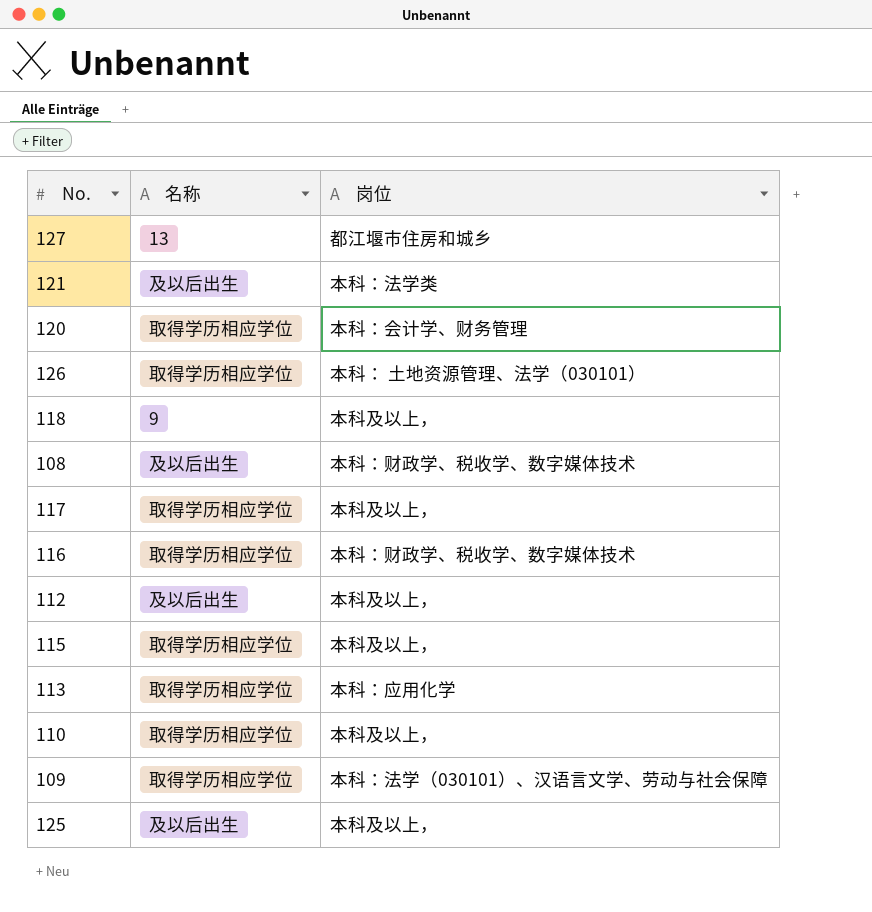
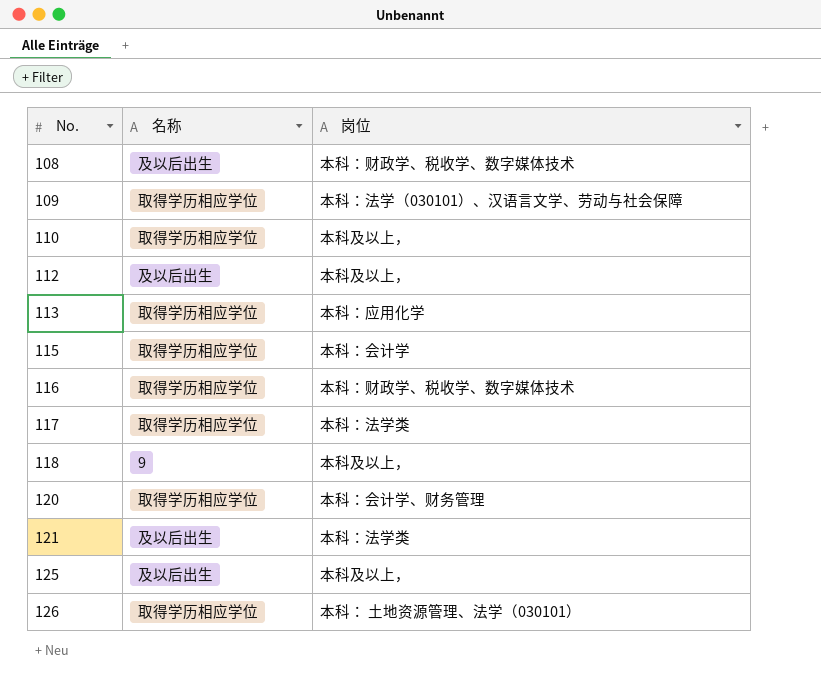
row order: none -> No. ascending
row 127: 13 | 都江堰市住房和城乡 -> none
115 | 岗位: 本科及以上， -> 本科：会计学
117 | 岗位: 本科及以上， -> 本科：法学类

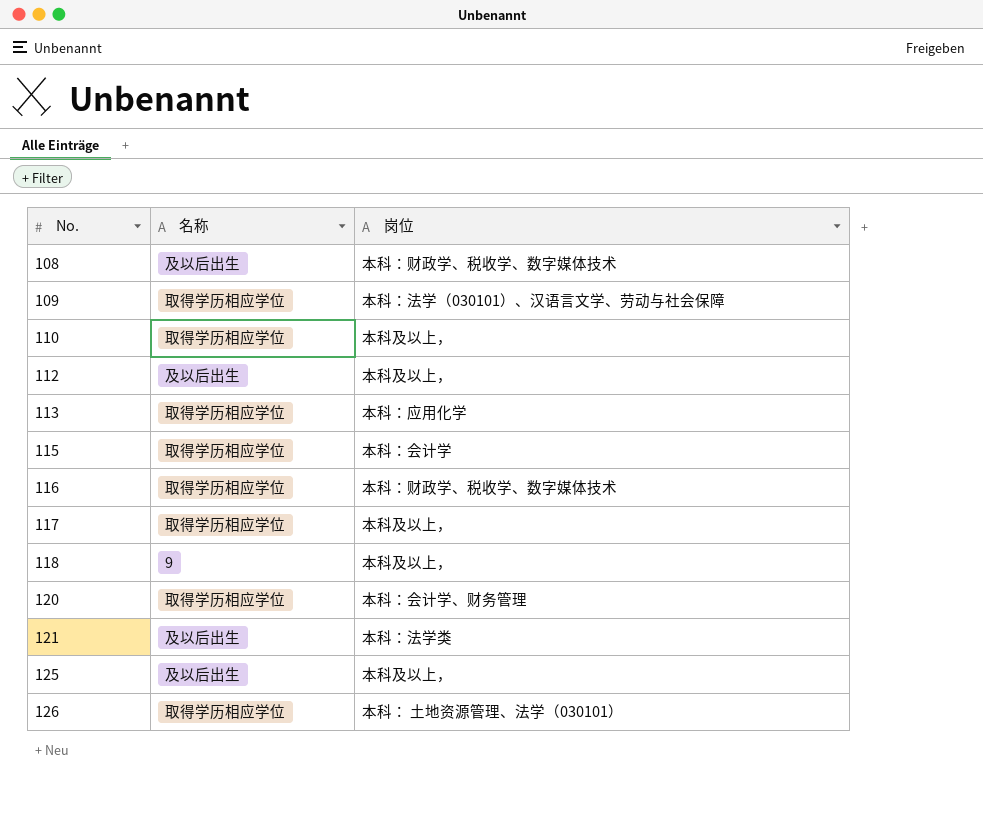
117 | 岗位: 本科：法学类 -> 本科及以上，

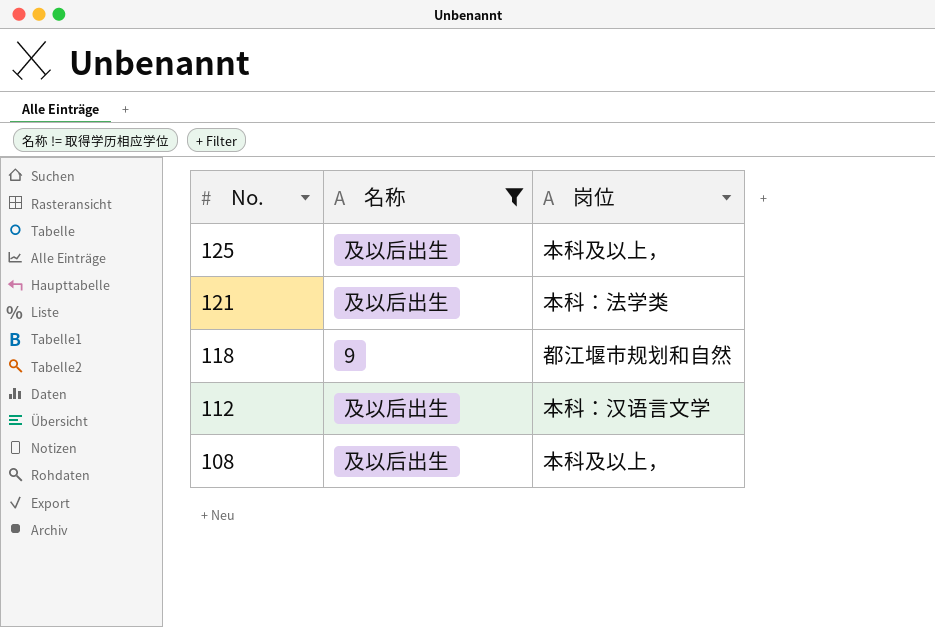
filter: none -> 名称 != 取得学历相应学位
row order: No. ascending -> No. descending
118 | 岗位: 本科及以上， -> 都江堰市规划和自然
112 | 岗位: 本科及以上， -> 本科：汉语言文学
108 | 岗位: 本科：财政学、税收学、数字媒体技术 -> 本科及以上，

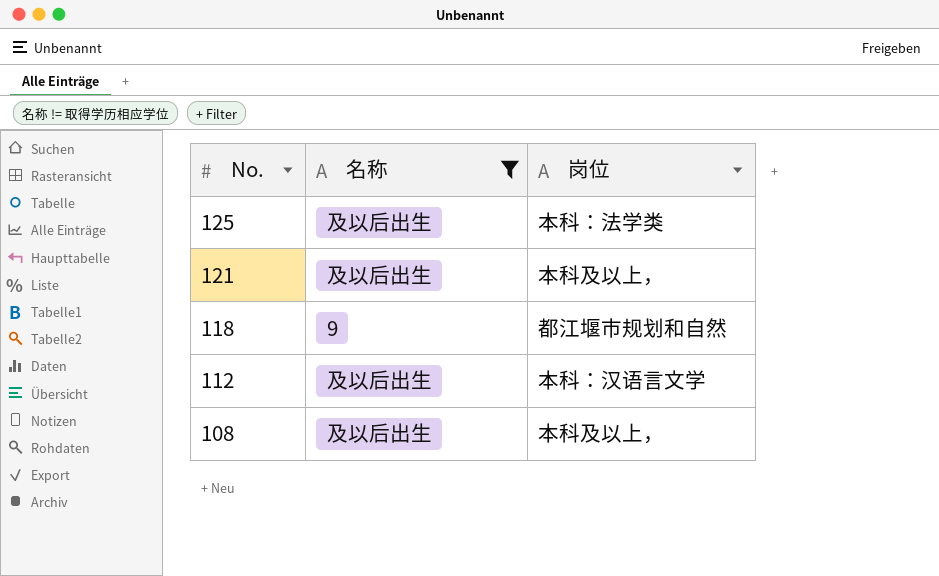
125 | 岗位: 本科及以上， -> 本科：法学类
121 | 岗位: 本科：法学类 -> 本科及以上，

